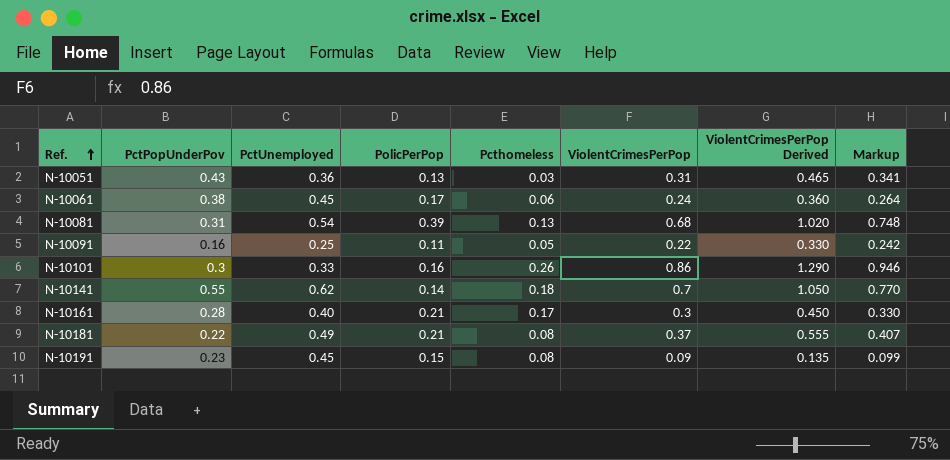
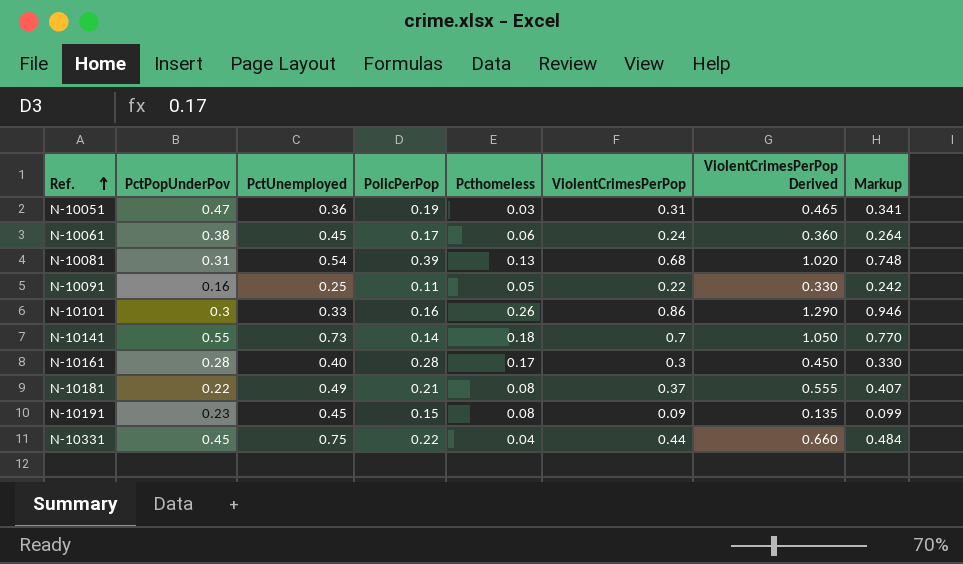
N-10051 | PctPopUnderPov: 0.43 -> 0.47
N-10051 | PolicPerPop: 0.13 -> 0.19
N-10141 | PctUnemployed: 0.62 -> 0.73
N-10161 | PolicPerPop: 0.21 -> 0.28
row N-10331: none -> 0.45 | 0.75 | 0.22 | 0.04 | 0.44 | 0.660 | 0.484

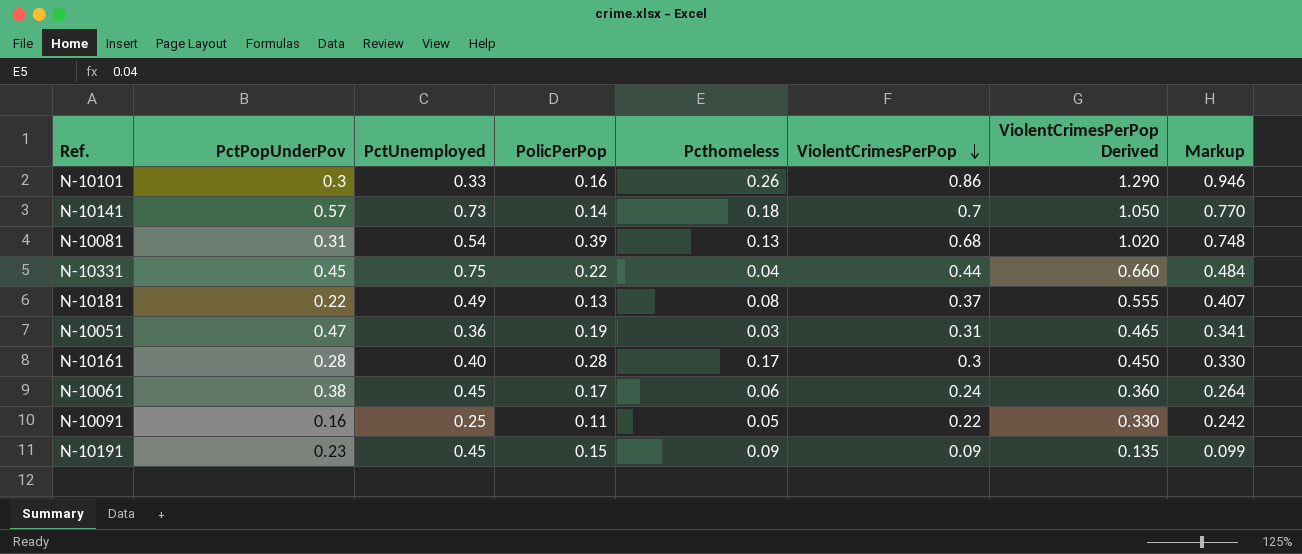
row order: Ref. ascending -> ViolentCrimesPerPop descending
N-10141 | PctPopUnderPov: 0.55 -> 0.57
N-10181 | PolicPerPop: 0.21 -> 0.13
N-10191 | Pcthomeless: 0.08 -> 0.09

